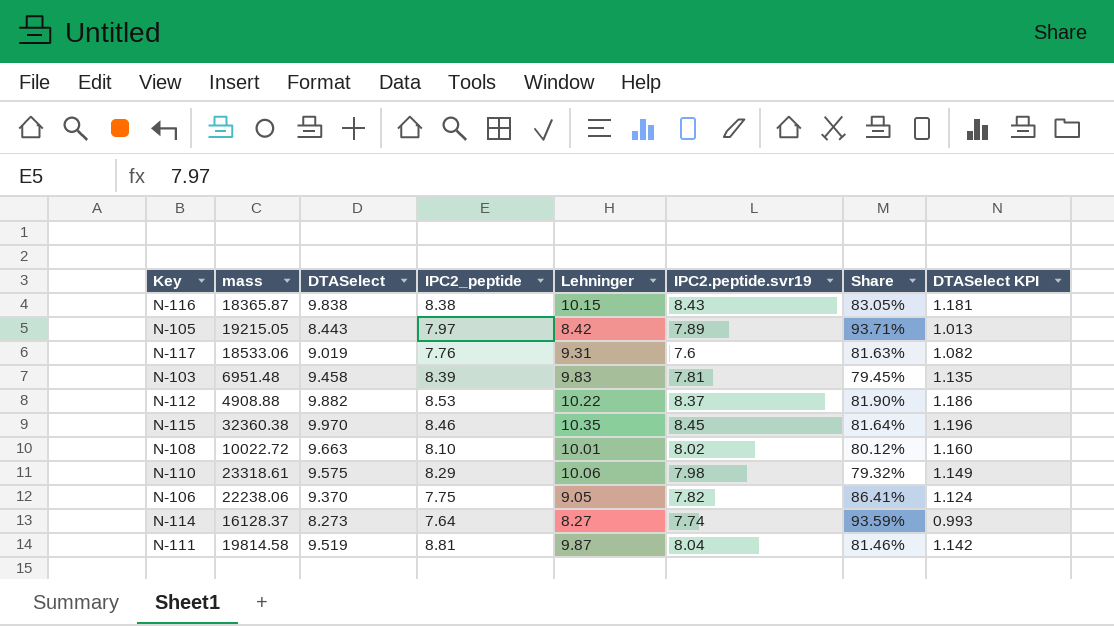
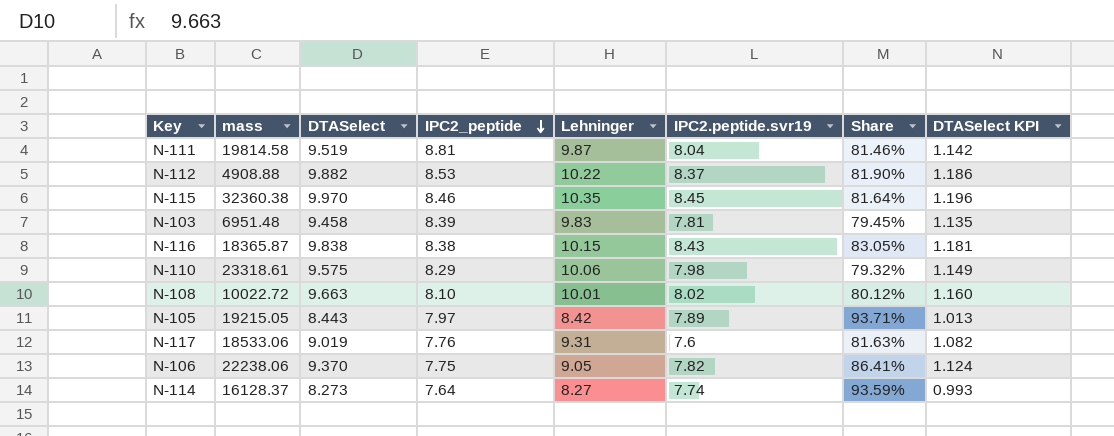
row order: none -> IPC2_peptide descending

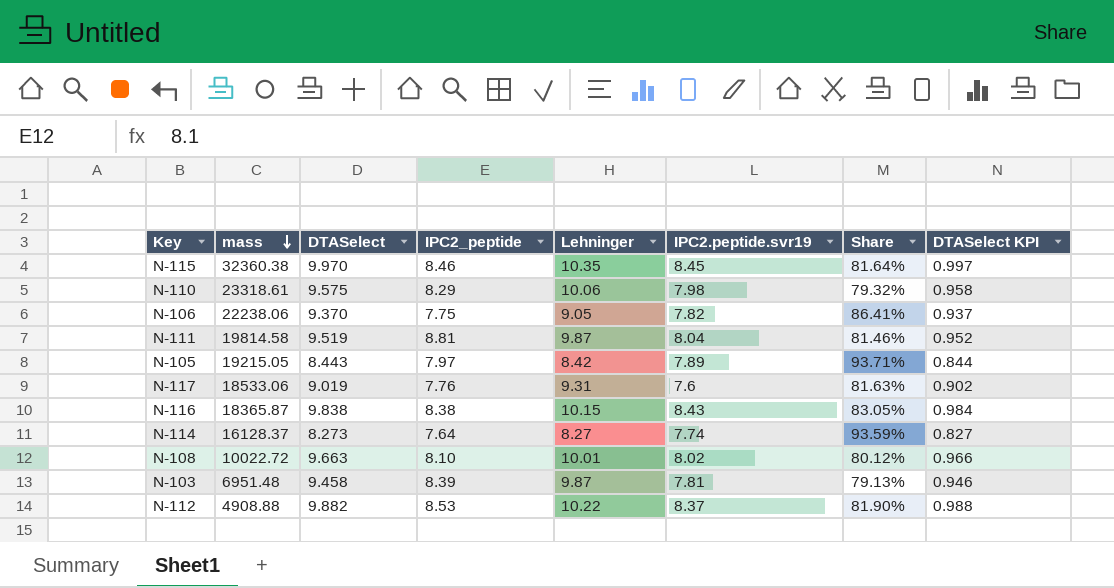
row order: IPC2_peptide descending -> mass descending
column DTASelect KPI | formula: [DTASelect] * 0.12 -> [DTASelect] * 0.1
N-103 | Lehninger: 9.83 -> 9.87
N-103 | Share: 79.45% -> 79.13%

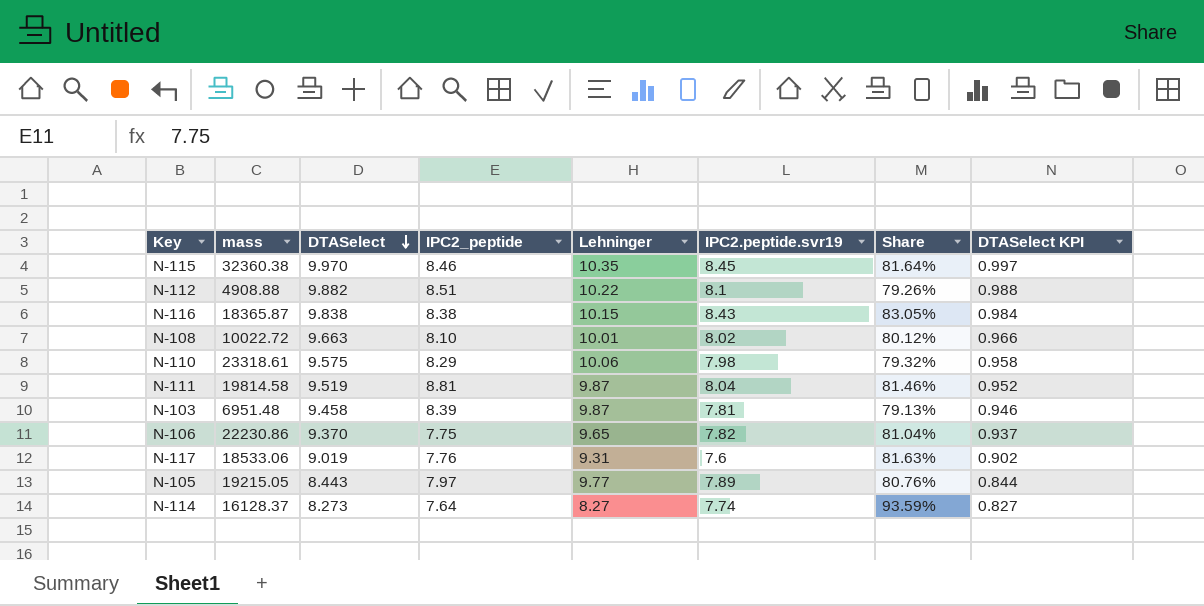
row order: mass descending -> DTASelect descending
N-112 | IPC2_peptide: 8.53 -> 8.51
N-112 | IPC2.peptide.svr19: 8.37 -> 8.1
N-112 | Share: 81.90% -> 79.26%
N-106 | mass: 22238.06 -> 22230.86
N-106 | Lehninger: 9.05 -> 9.65
N-106 | Share: 86.41% -> 81.04%
N-105 | Lehninger: 8.42 -> 9.77
N-105 | Share: 93.71% -> 80.76%

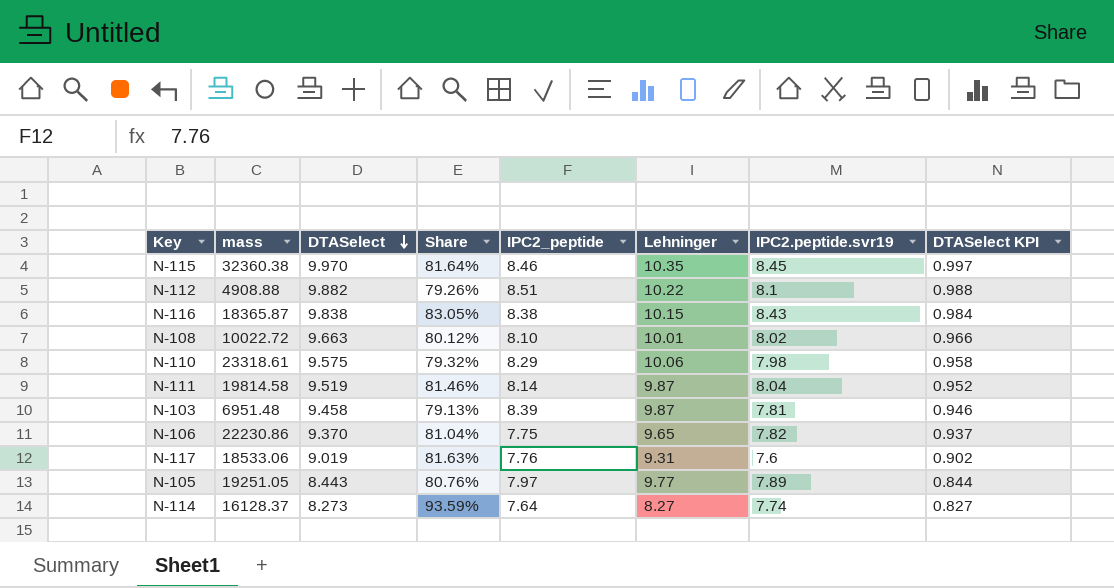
column Share | position: 7 -> 4
N-111 | IPC2_peptide: 8.81 -> 8.14
N-105 | mass: 19215.05 -> 19251.05

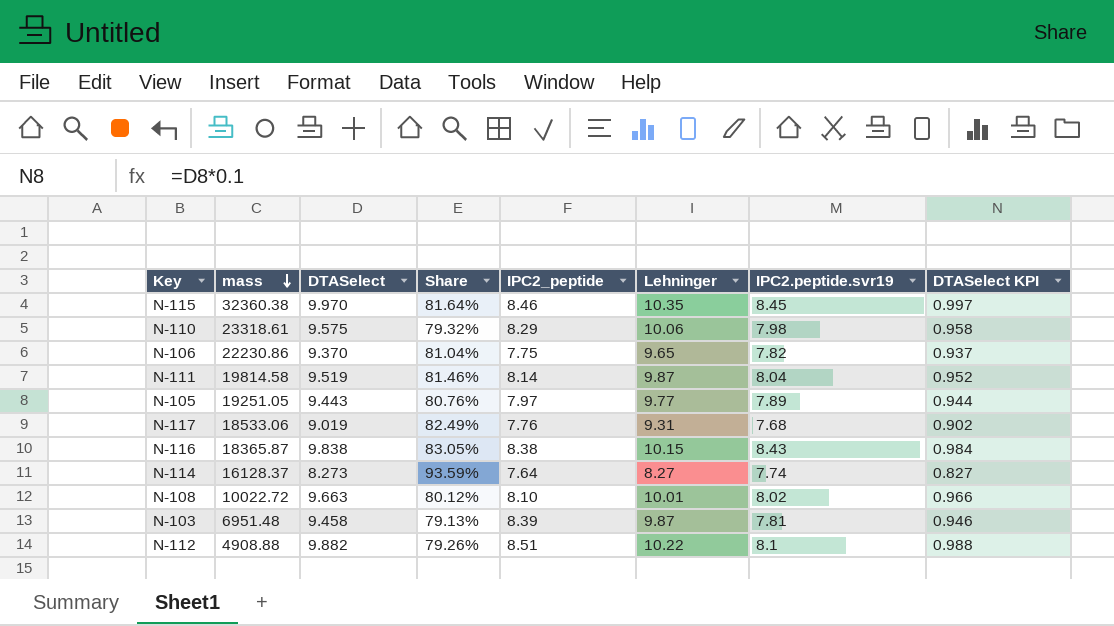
row order: DTASelect descending -> mass descending
N-105 | DTASelect: 8.443 -> 9.443
N-105 | DTASelect KPI: 0.844 -> 0.944
N-117 | Share: 81.63% -> 82.49%
N-117 | IPC2.peptide.svr19: 7.6 -> 7.68

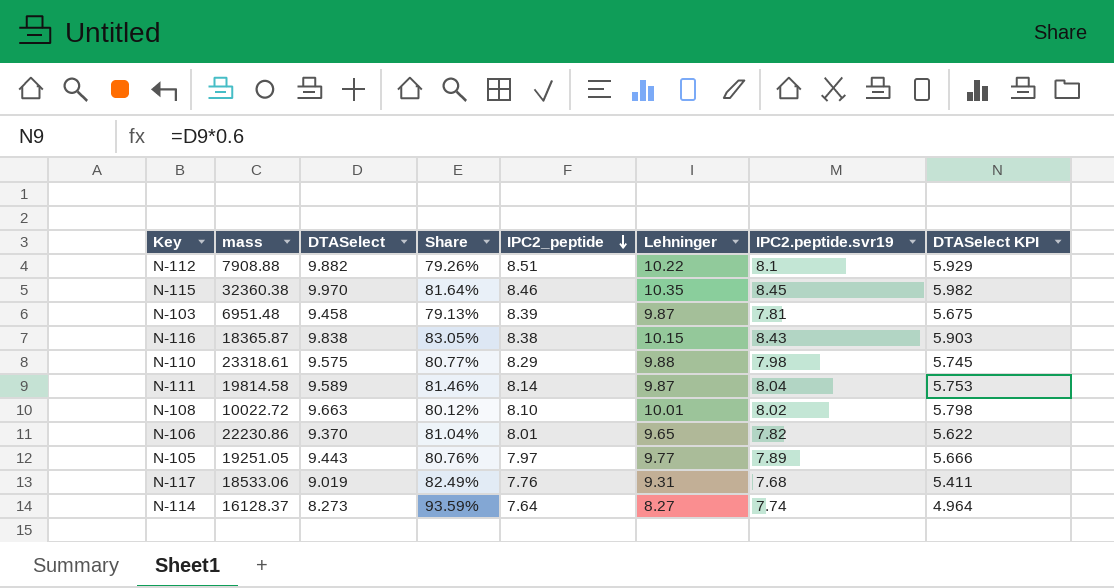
row order: mass descending -> IPC2_peptide descending
column DTASelect KPI | formula: [DTASelect] * 0.1 -> [DTASelect] * 0.6
N-112 | mass: 4908.88 -> 7908.88
N-110 | Share: 79.32% -> 80.77%
N-110 | Lehninger: 10.06 -> 9.88
N-111 | DTASelect: 9.519 -> 9.589
N-106 | IPC2_peptide: 7.75 -> 8.01

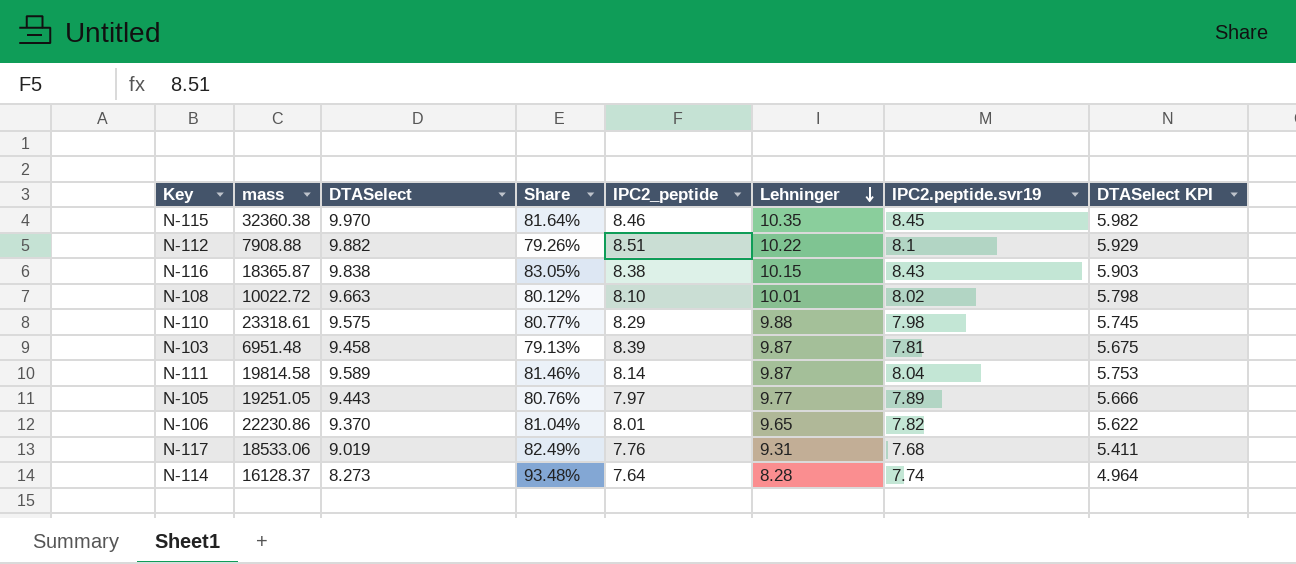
row order: IPC2_peptide descending -> Lehninger descending
N-114 | Share: 93.59% -> 93.48%
N-114 | Lehninger: 8.27 -> 8.28

